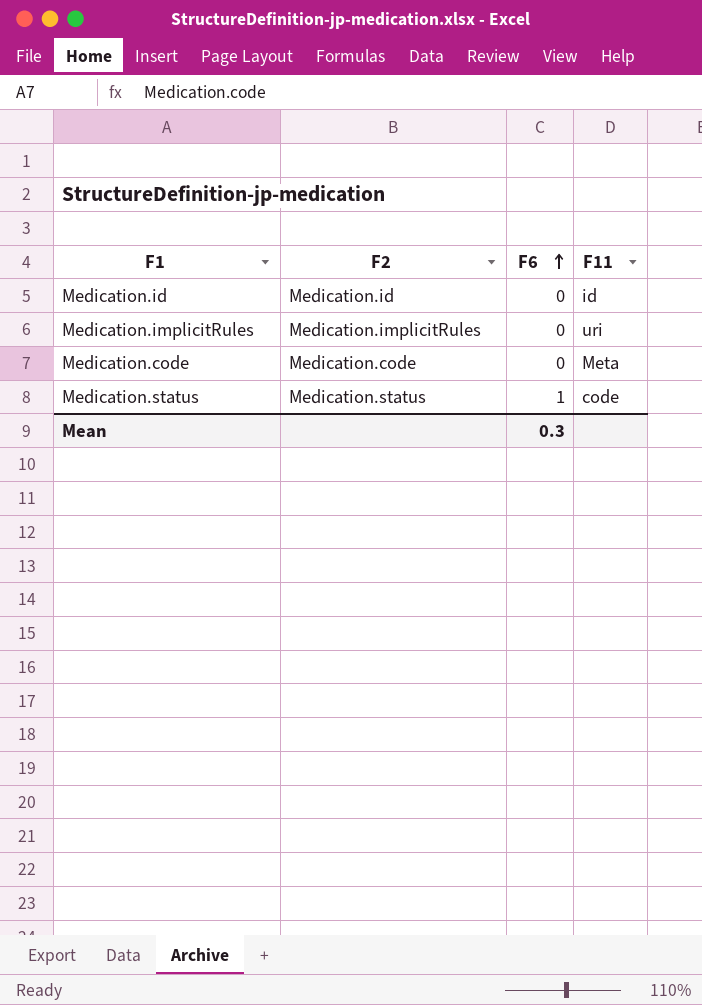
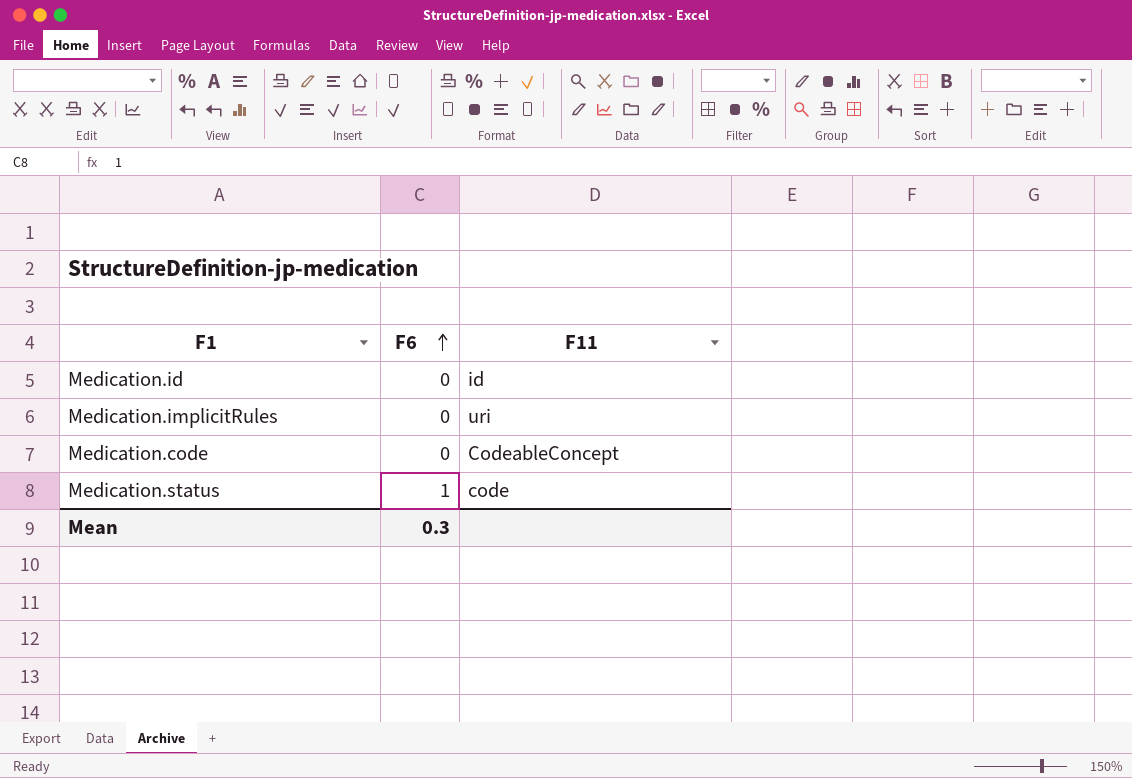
column F2 | position: 2 -> none
Medication.code | F11: Meta -> CodeableConcept

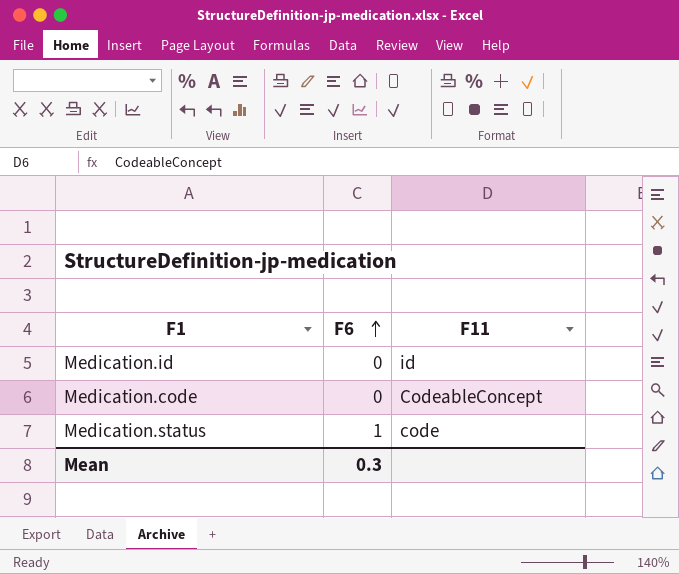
row Medication.implicitRules: 0 | uri -> none

